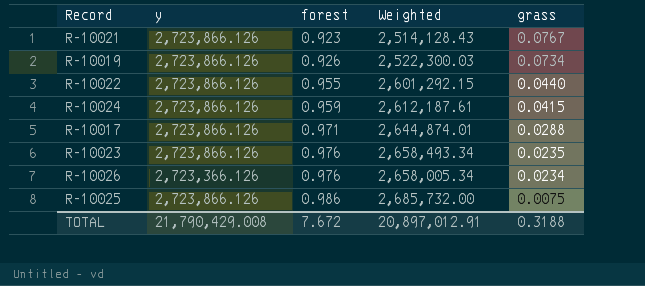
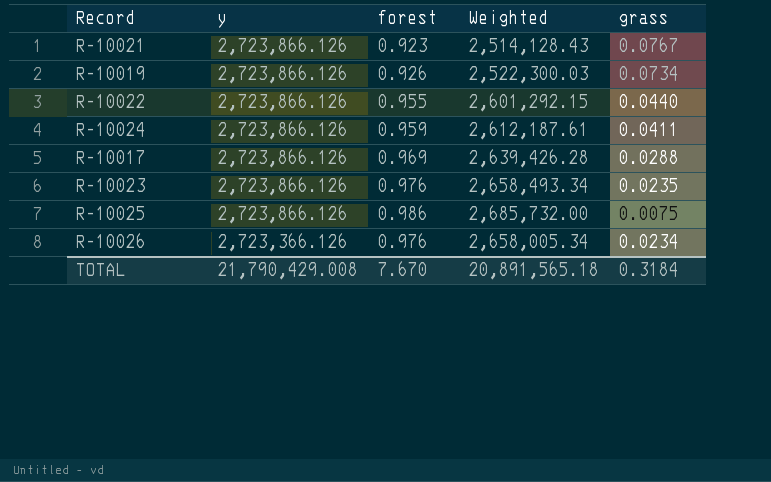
row order: forest ascending -> y descending
R-10024 | grass: 0.0415 -> 0.0411
R-10017 | forest: 0.971 -> 0.969
R-10017 | Weighted: 2,644,874.01 -> 2,639,426.28
TOTAL | forest: 7.672 -> 7.670
TOTAL | Weighted: 20,897,012.91 -> 20,891,565.18
TOTAL | grass: 0.3188 -> 0.3184

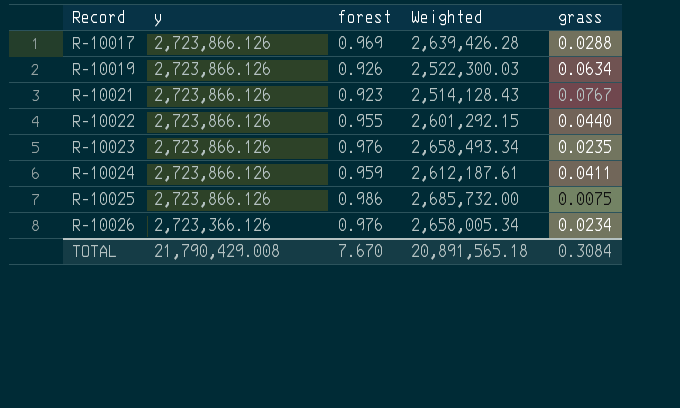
row order: y descending -> Record ascending
R-10019 | grass: 0.0734 -> 0.0634
TOTAL | grass: 0.3184 -> 0.3084

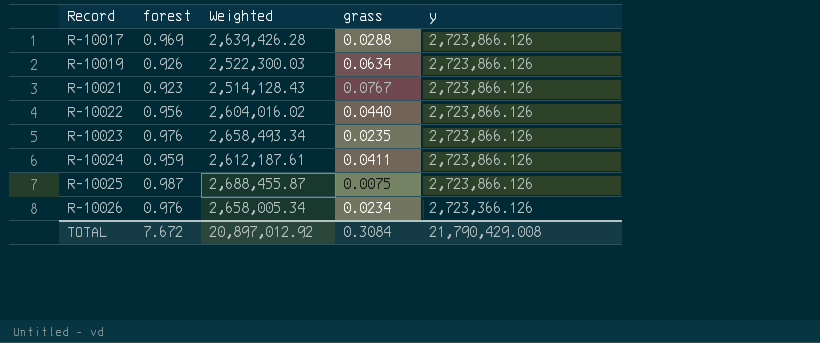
column y | position: 2 -> 5
R-10022 | forest: 0.955 -> 0.956
R-10022 | Weighted: 2,601,292.15 -> 2,604,016.02
R-10025 | forest: 0.986 -> 0.987
R-10025 | Weighted: 2,685,732.00 -> 2,688,455.87
TOTAL | forest: 7.670 -> 7.672
TOTAL | Weighted: 20,891,565.18 -> 20,897,012.92

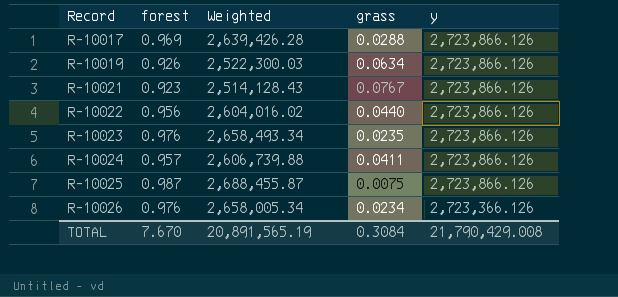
R-10024 | forest: 0.959 -> 0.957
R-10024 | Weighted: 2,612,187.61 -> 2,606,739.88
TOTAL | forest: 7.672 -> 7.670
TOTAL | Weighted: 20,897,012.92 -> 20,891,565.19

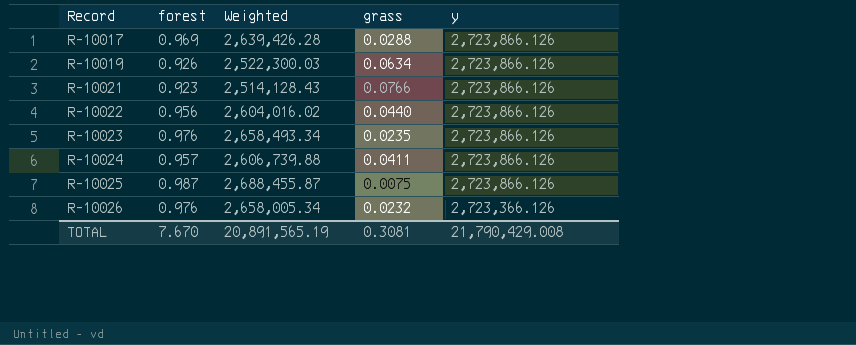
R-10021 | grass: 0.0767 -> 0.0766
R-10026 | grass: 0.0234 -> 0.0232
TOTAL | grass: 0.3084 -> 0.3081

